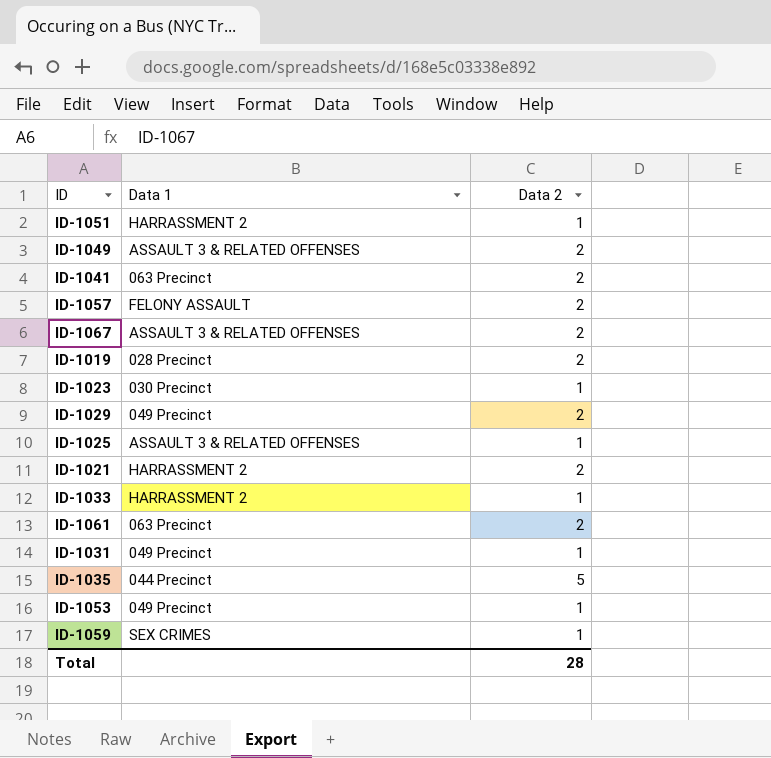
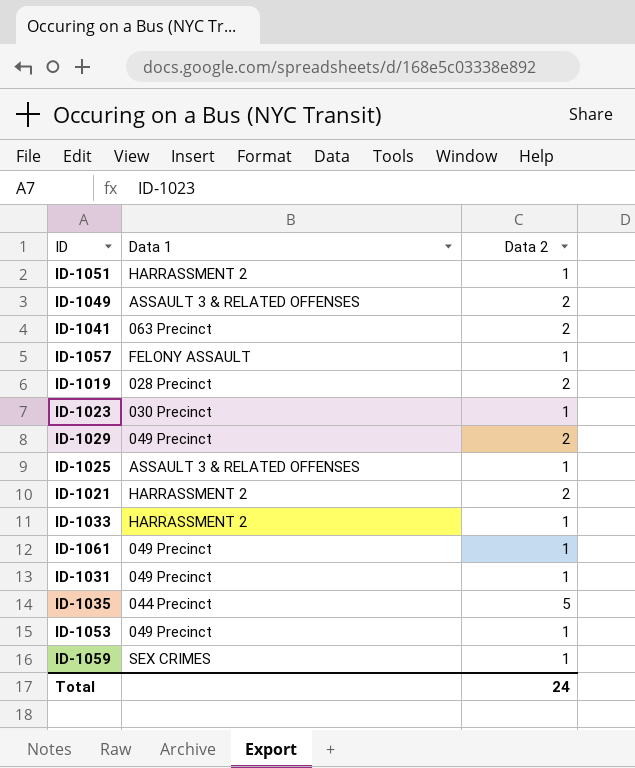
row ID-1067: ASSAULT 3 & RELATED OFFENSES | 2 -> none
ID-1057 | Data 2: 2 -> 1
ID-1061 | Data 1: 063 Precinct -> 049 Precinct
ID-1061 | Data 2: 2 -> 1
Total | Data 2: 28 -> 24

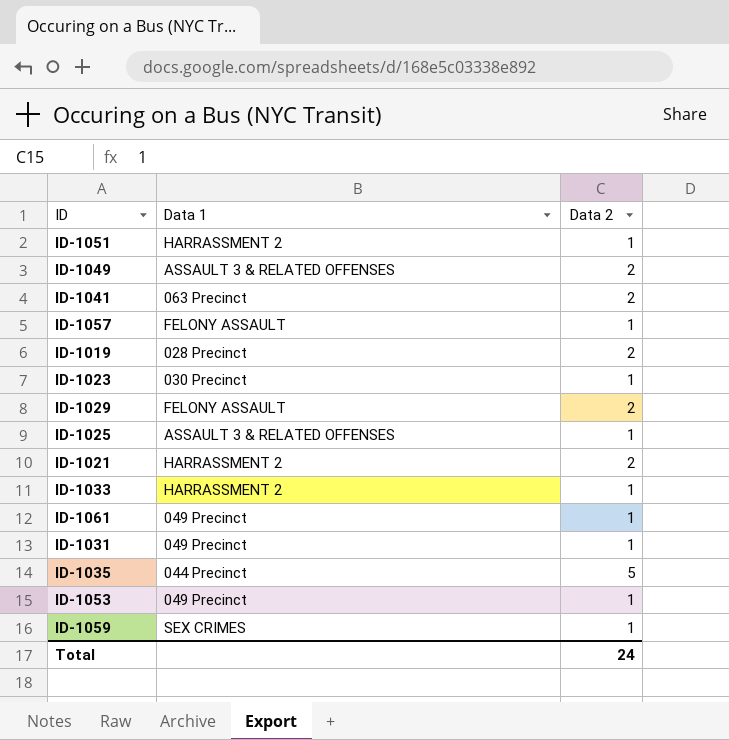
ID-1029 | Data 1: 049 Precinct -> FELONY ASSAULT

